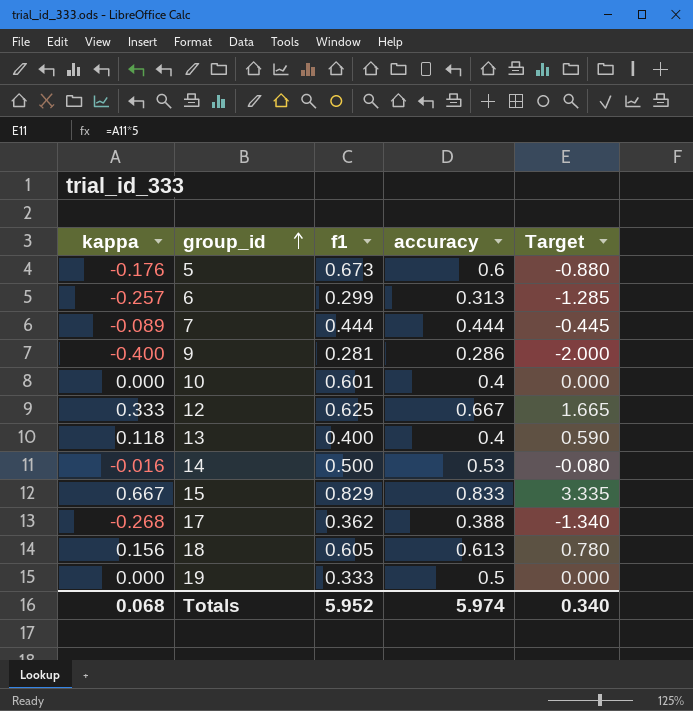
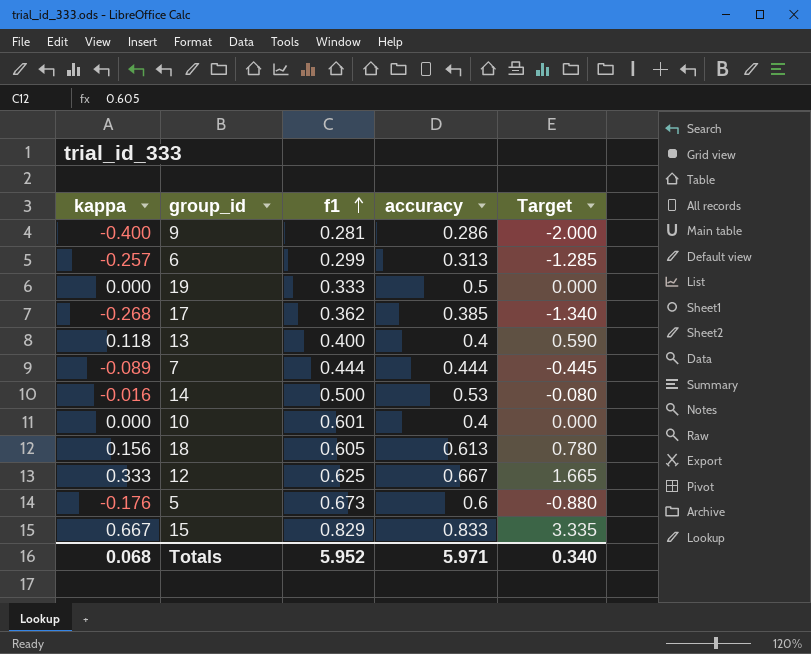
row order: group_id ascending -> f1 ascending
17 | accuracy: 0.388 -> 0.385
Totals | accuracy: 5.974 -> 5.971

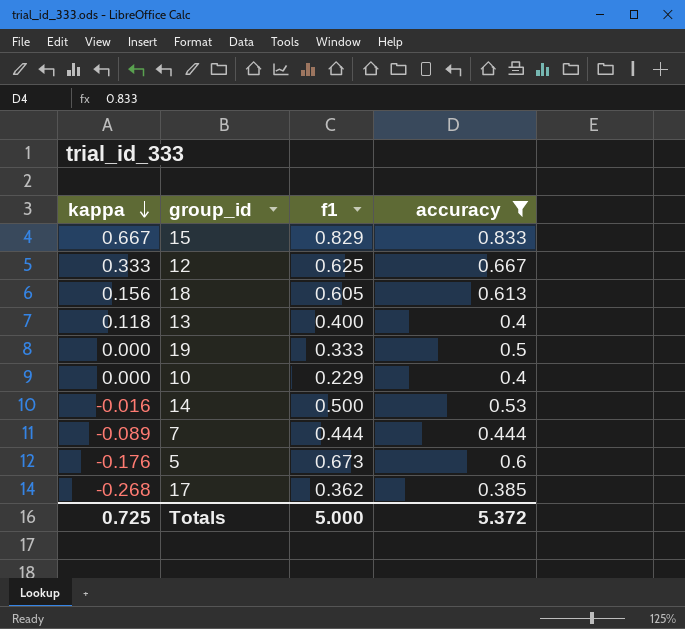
filter: none -> accuracy >= 0.385
row order: f1 ascending -> kappa descending
column Target | formula: [kappa] * 5 -> none
10 | f1: 0.601 -> 0.229
Totals | kappa: 0.068 -> 0.725
Totals | f1: 5.952 -> 5.000
Totals | accuracy: 5.971 -> 5.372

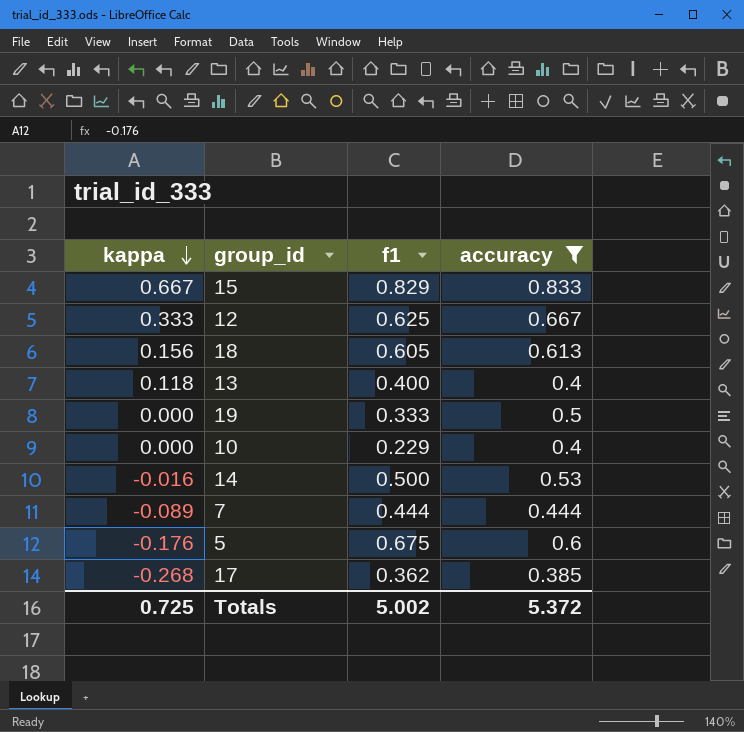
5 | f1: 0.673 -> 0.675
Totals | f1: 5.000 -> 5.002

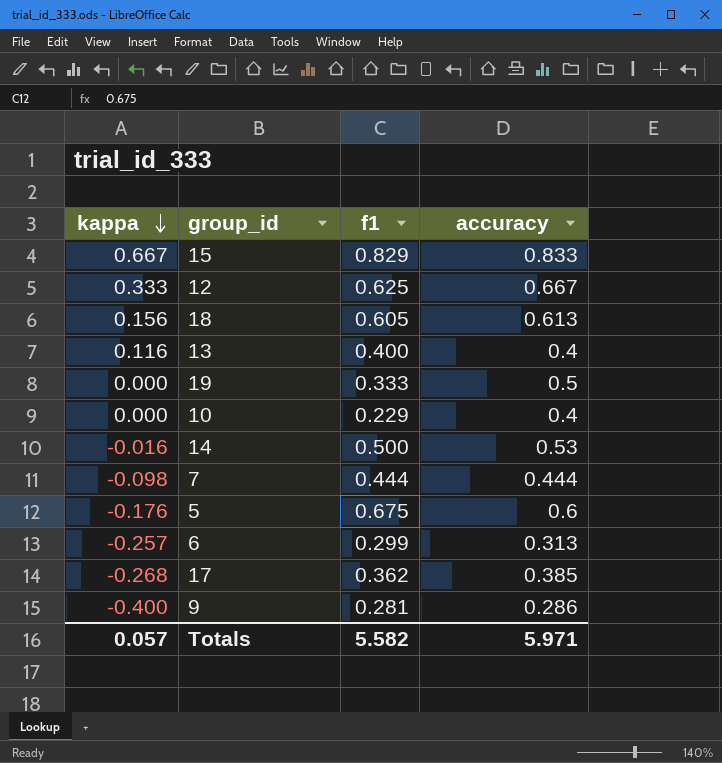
filter: accuracy >= 0.385 -> none
13 | kappa: 0.118 -> 0.116
7 | kappa: -0.089 -> -0.098
Totals | kappa: 0.725 -> 0.057
Totals | f1: 5.002 -> 5.582
Totals | accuracy: 5.372 -> 5.971

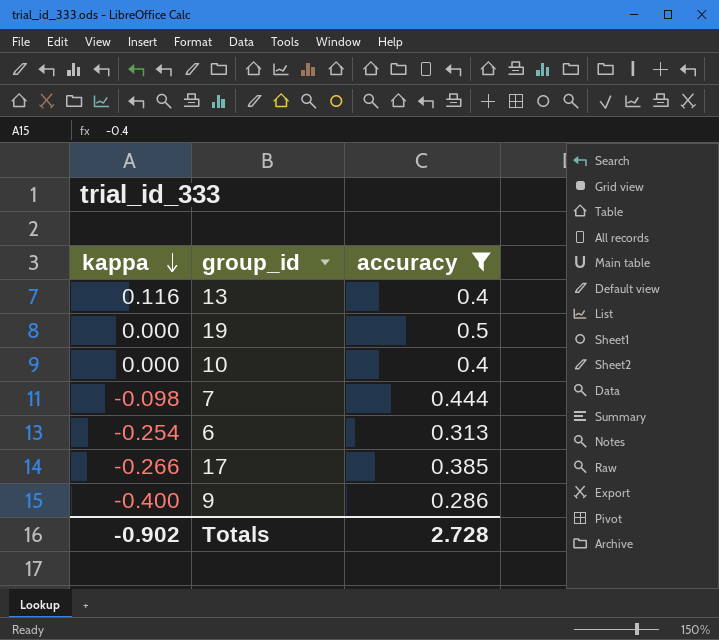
filter: none -> accuracy <= 0.5
column f1 | position: 3 -> none
6 | kappa: -0.257 -> -0.254
17 | kappa: -0.268 -> -0.266
Totals | kappa: 0.057 -> -0.902
Totals | accuracy: 5.971 -> 2.728

